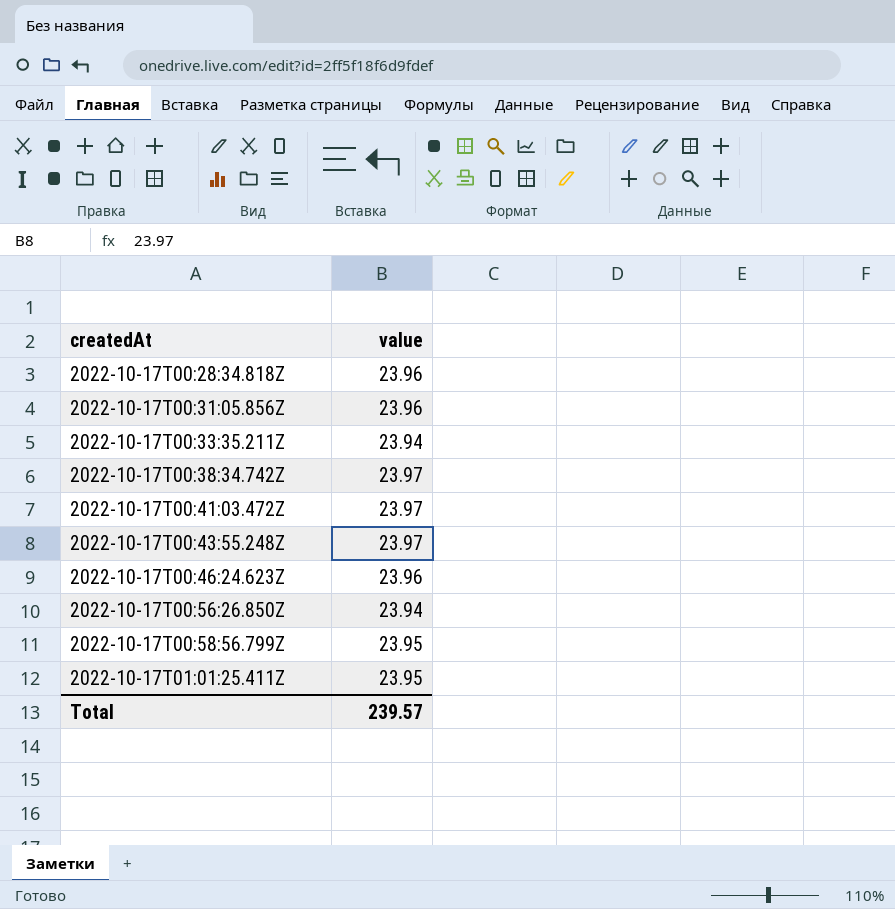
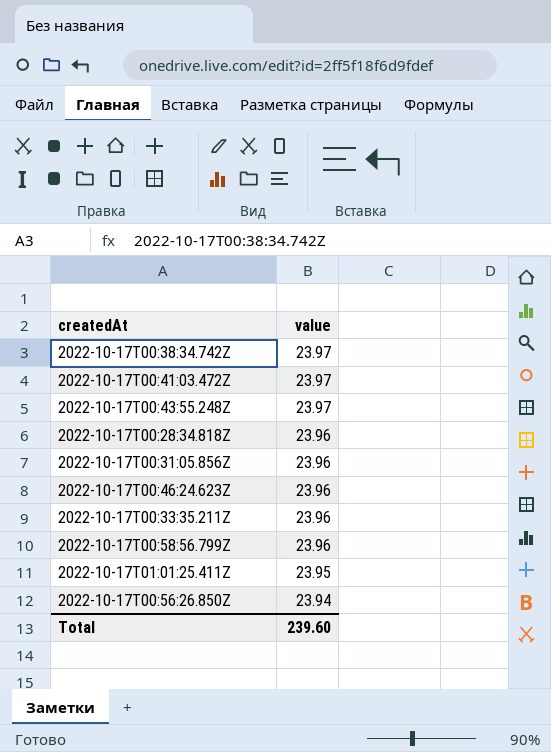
row order: createdAt ascending -> value descending
2022-10-17T00:33:35.211Z | value: 23.94 -> 23.96
2022-10-17T00:58:56.799Z | value: 23.95 -> 23.96
Total | value: 239.57 -> 239.60

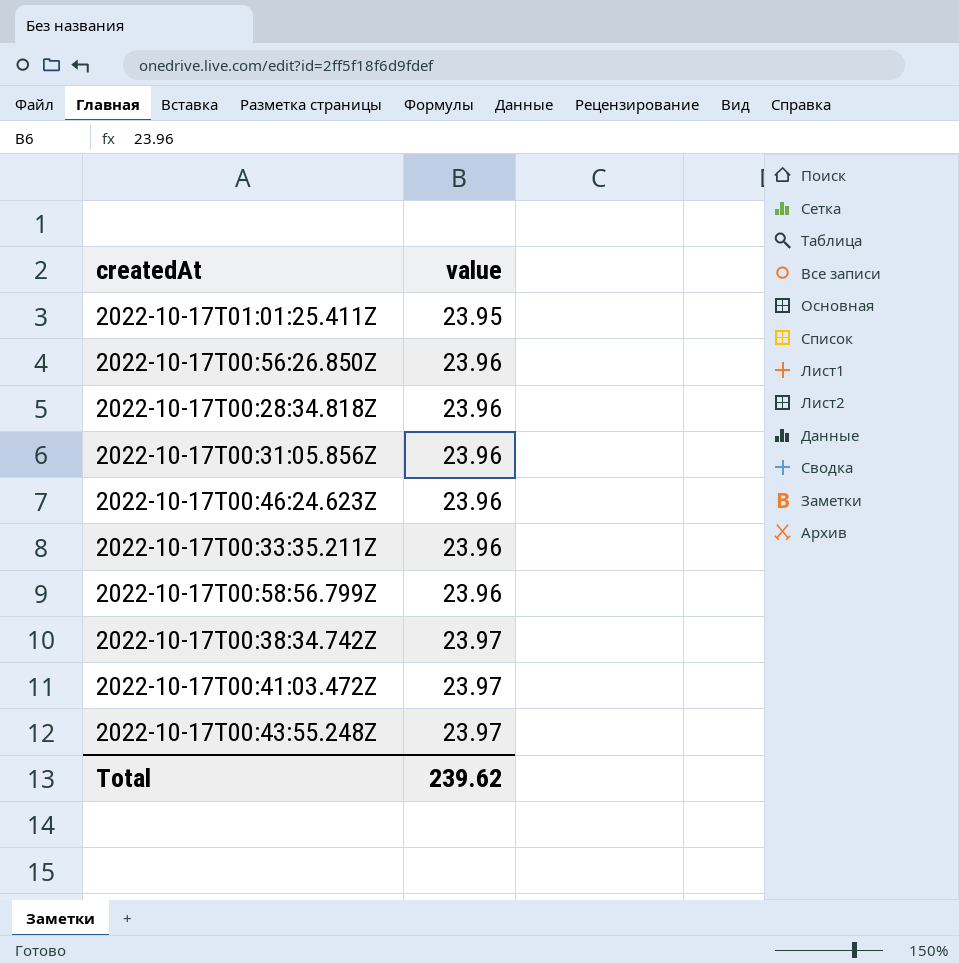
row order: value descending -> value ascending
2022-10-17T00:56:26.850Z | value: 23.94 -> 23.96
Total | value: 239.60 -> 239.62

